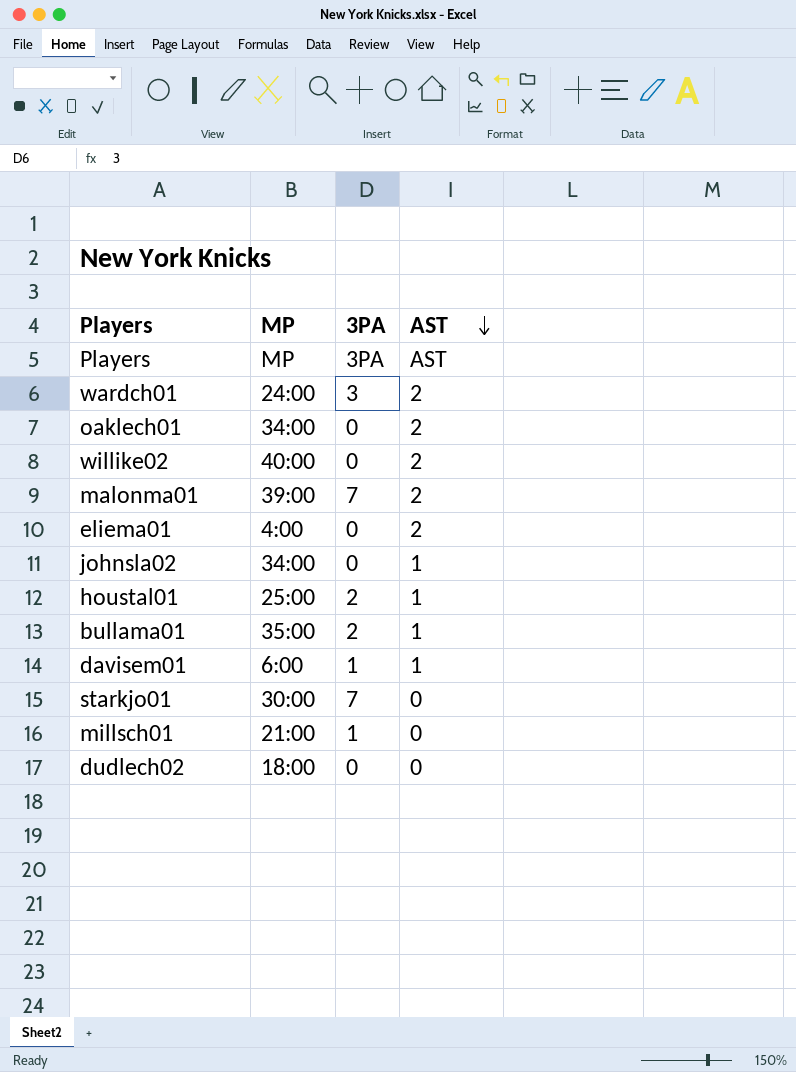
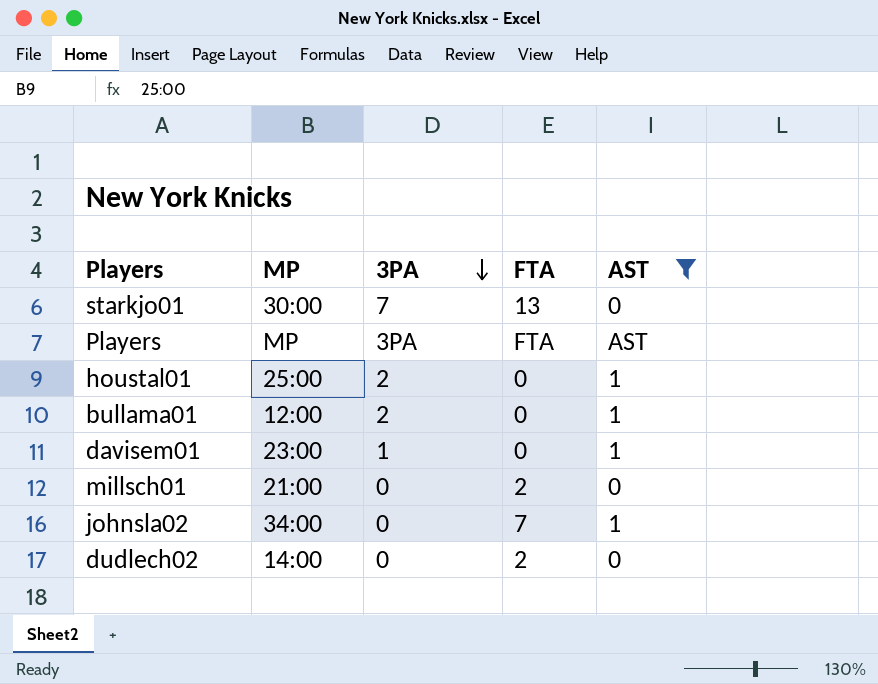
filter: none -> AST != 2
row order: AST descending -> 3PA descending
column FTA | position: none -> 4
bullama01 | MP: 35:00 -> 12:00
davisem01 | MP: 6:00 -> 23:00
millsch01 | 3PA: 1 -> 0
dudlech02 | MP: 18:00 -> 14:00

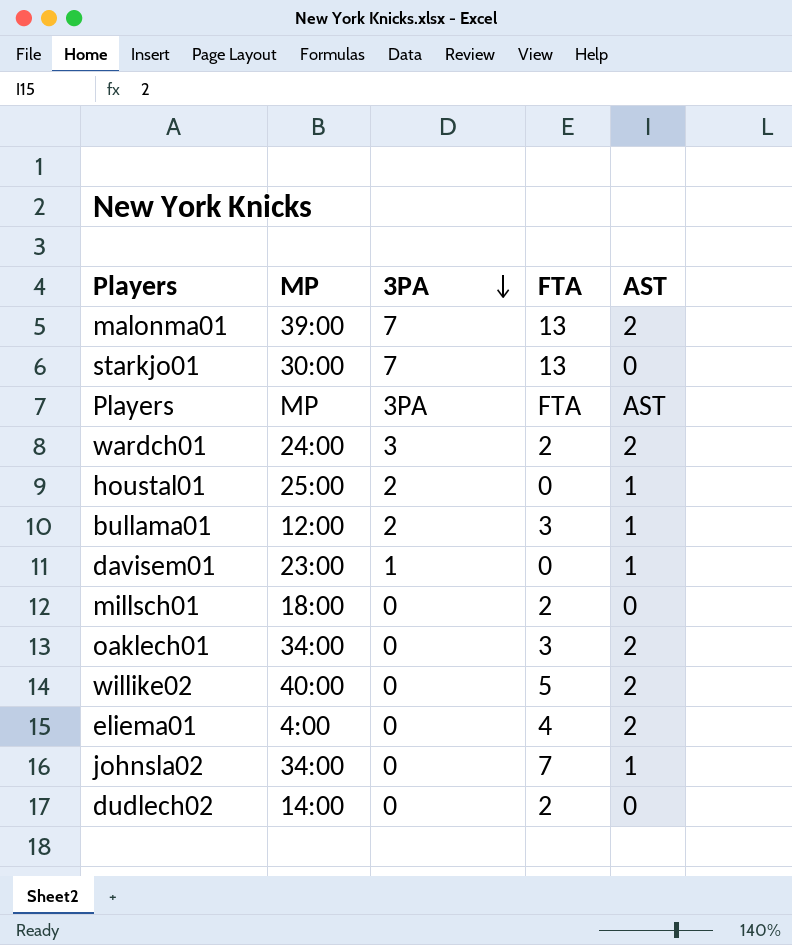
filter: AST != 2 -> none
bullama01 | FTA: 0 -> 3
millsch01 | MP: 21:00 -> 18:00

